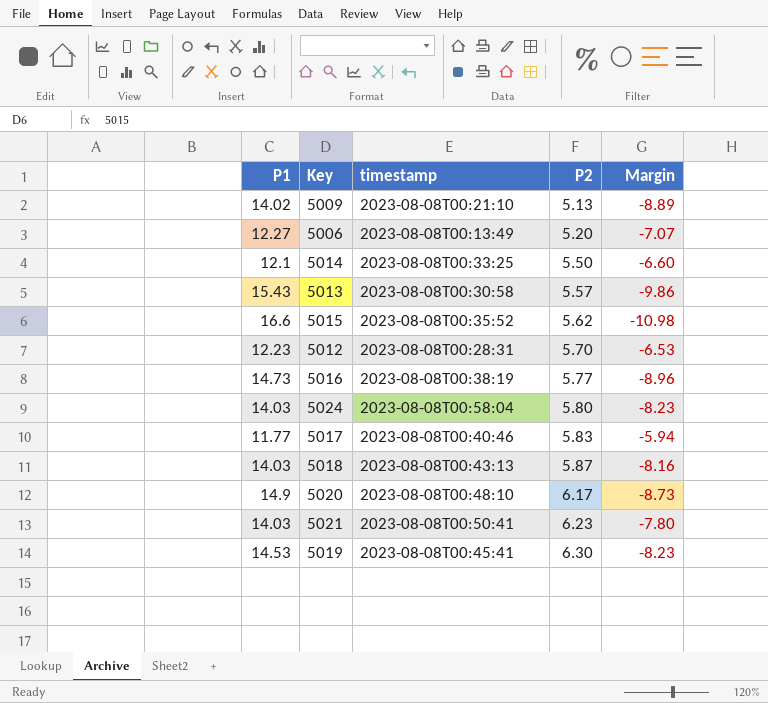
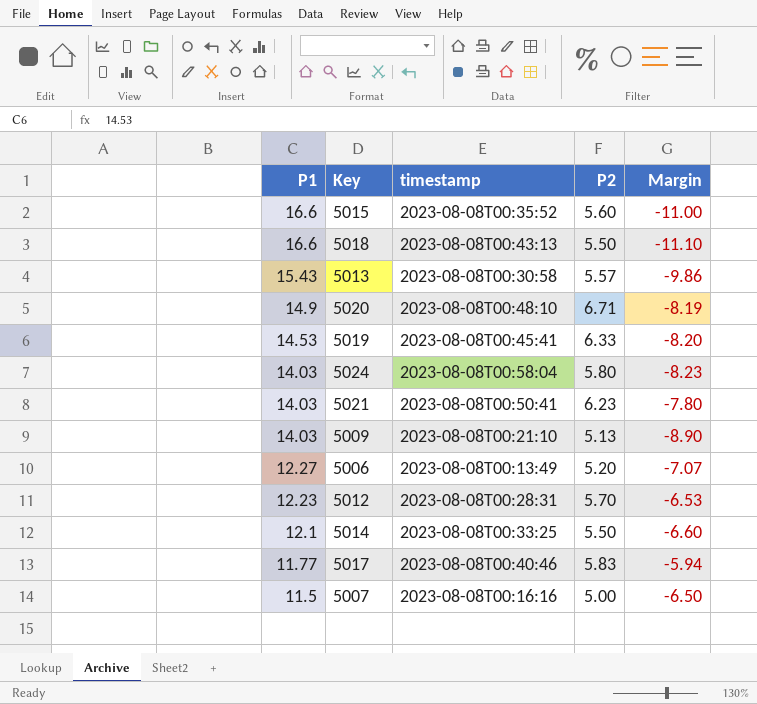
row order: P2 ascending -> P1 descending
row 5016: 14.73 | 2023-08-08T00:38:19 | 5.77 | -8.96 -> none
5015 | P2: 5.62 -> 5.60
5015 | Margin: -10.98 -> -11.00
5018 | P1: 14.03 -> 16.6
5018 | P2: 5.87 -> 5.50
5018 | Margin: -8.16 -> -11.10
5020 | P2: 6.17 -> 6.71
5020 | Margin: -8.73 -> -8.19
5019 | P2: 6.30 -> 6.33
5019 | Margin: -8.23 -> -8.20
5009 | P1: 14.02 -> 14.03
5009 | Margin: -8.89 -> -8.90
row 5007: none -> 11.5 | 2023-08-08T00:16:16 | 5.00 | -6.50

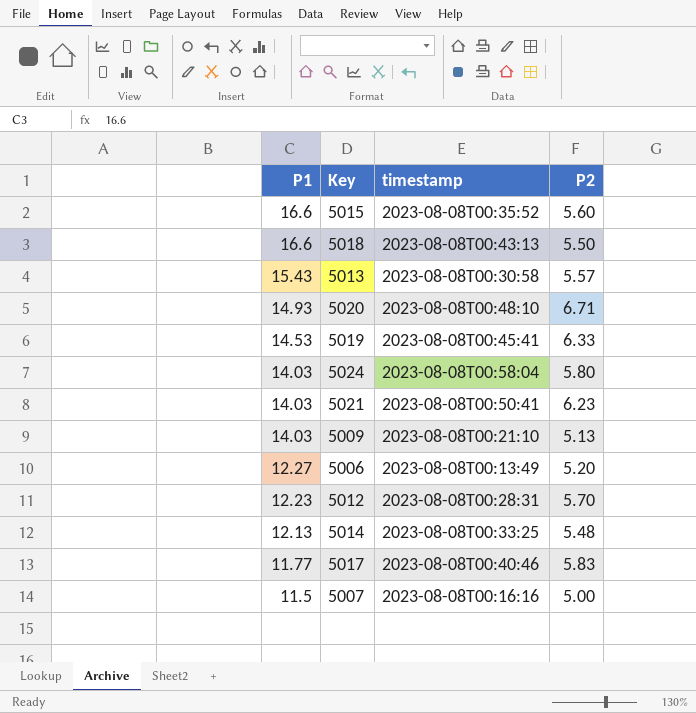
column Margin | formula: [P2] - [P1] -> none
5020 | P1: 14.9 -> 14.93
5014 | P1: 12.1 -> 12.13
5014 | P2: 5.50 -> 5.48

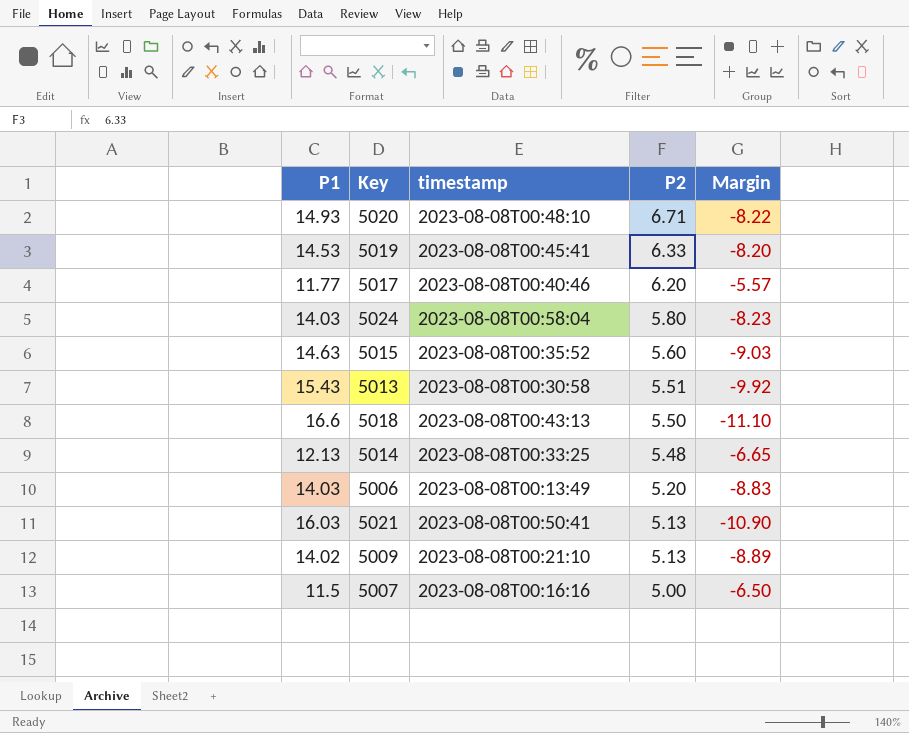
row order: P1 descending -> P2 descending
column Margin | formula: none -> [P2] - [P1]
row 5012: 12.23 | 2023-08-08T00:28:31 | 5.70 -> none
5017 | P2: 5.83 -> 6.20
5015 | P1: 16.6 -> 14.63
5013 | P2: 5.57 -> 5.51
5006 | P1: 12.27 -> 14.03
5021 | P1: 14.03 -> 16.03
5021 | P2: 6.23 -> 5.13
5009 | P1: 14.03 -> 14.02

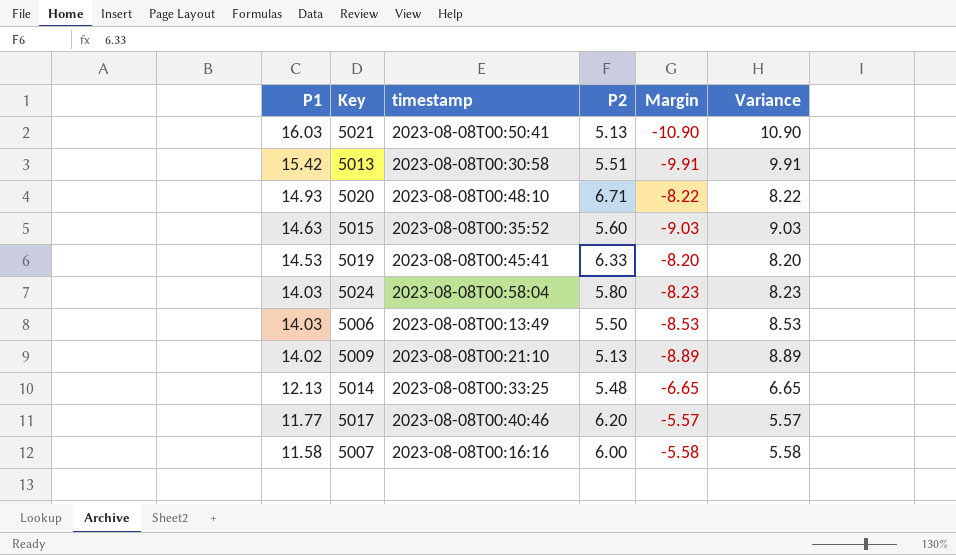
row order: P2 descending -> P1 descending
column Variance | formula: none -> [P1] - [P2]
row 5018: 16.6 | 2023-08-08T00:43:13 | 5.50 | -11.10 -> none
5013 | P1: 15.43 -> 15.42
5013 | Margin: -9.92 -> -9.91
5006 | P2: 5.20 -> 5.50
5006 | Margin: -8.83 -> -8.53
5007 | P1: 11.5 -> 11.58
5007 | P2: 5.00 -> 6.00
5007 | Margin: -6.50 -> -5.58

